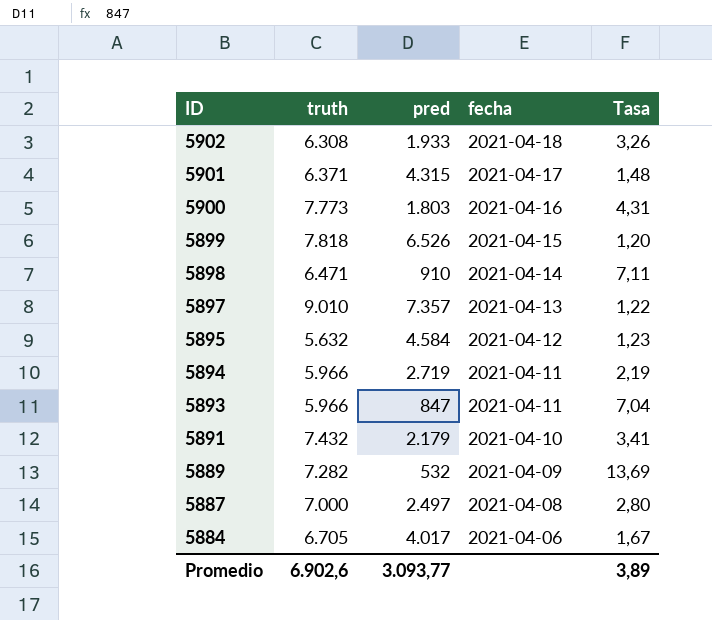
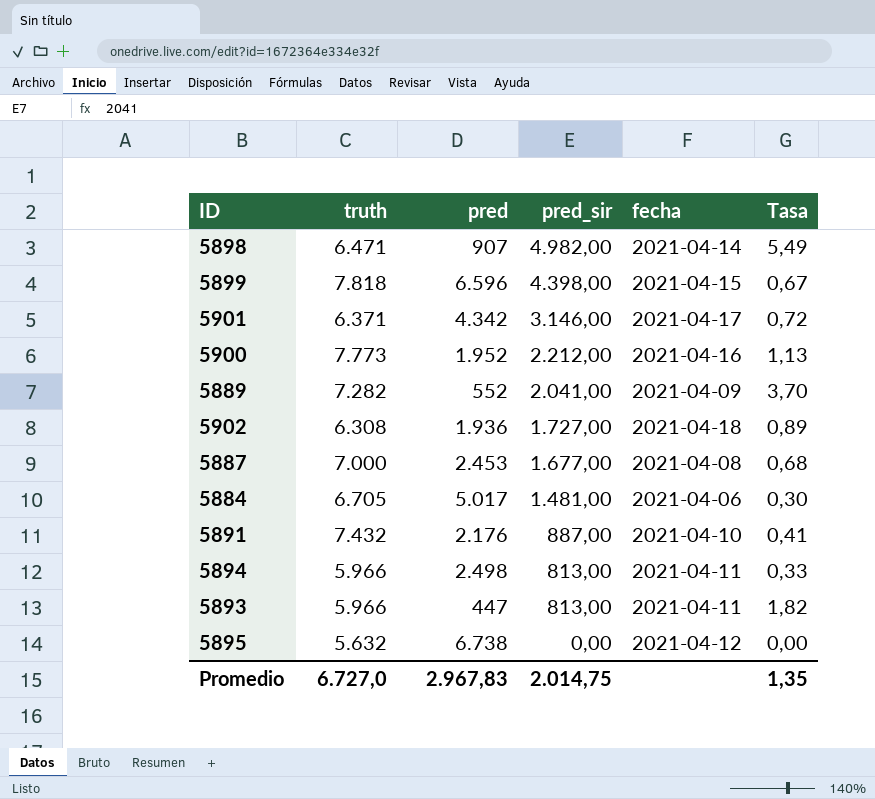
row order: ID descending -> pred_sir descending
column pred_sir | position: none -> 4
column Tasa | formula: [truth] / [pred] -> [pred_sir] / [pred]
row 5897: 9.010 | 7.357 | 2021-04-13 | 1,22 -> none
5898 | pred: 910 -> 907
5899 | pred: 6.526 -> 6.596
5901 | pred: 4.315 -> 4.342
5900 | pred: 1.803 -> 1.952
5889 | pred: 532 -> 552
5902 | pred: 1.933 -> 1.936
5887 | pred: 2.497 -> 2.453
5884 | pred: 4.017 -> 5.017
5891 | pred: 2.179 -> 2.176
5894 | pred: 2.719 -> 2.498
5893 | pred: 847 -> 447
5895 | pred: 4.584 -> 6.738
Promedio | truth: 6.902,6 -> 6.727,0
Promedio | pred: 3.093,77 -> 2.967,83
Promedio | Tasa: 3,89 -> 1,35

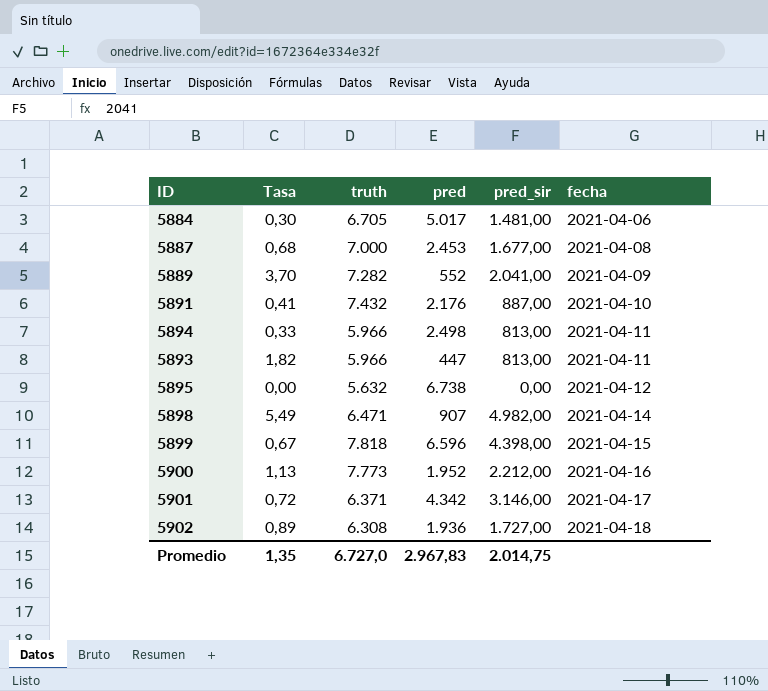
row order: pred_sir descending -> fecha ascending
column Tasa | position: 6 -> 2

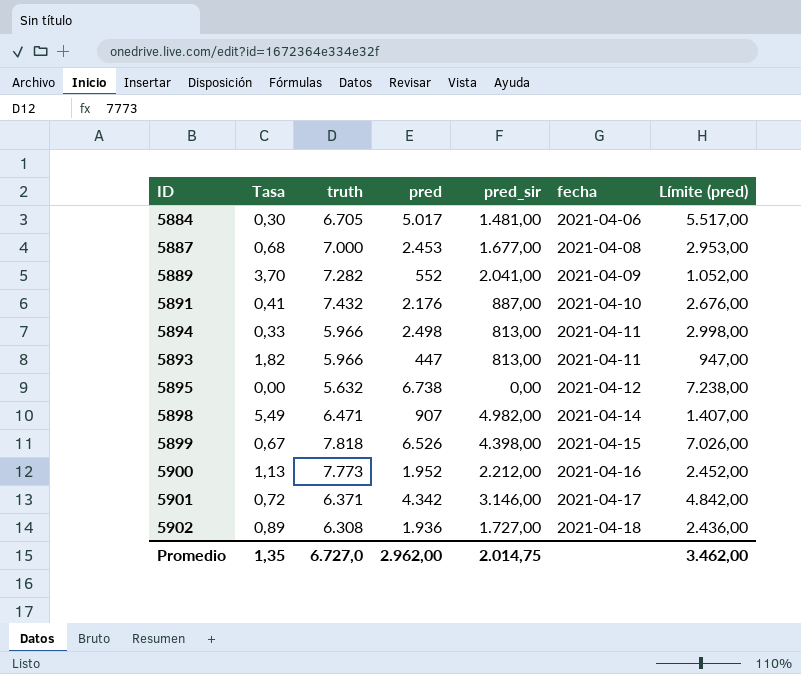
column Límite (pred) | formula: none -> [pred] + 500
5899 | pred: 6.596 -> 6.526
Promedio | pred: 2.967,83 -> 2.962,00

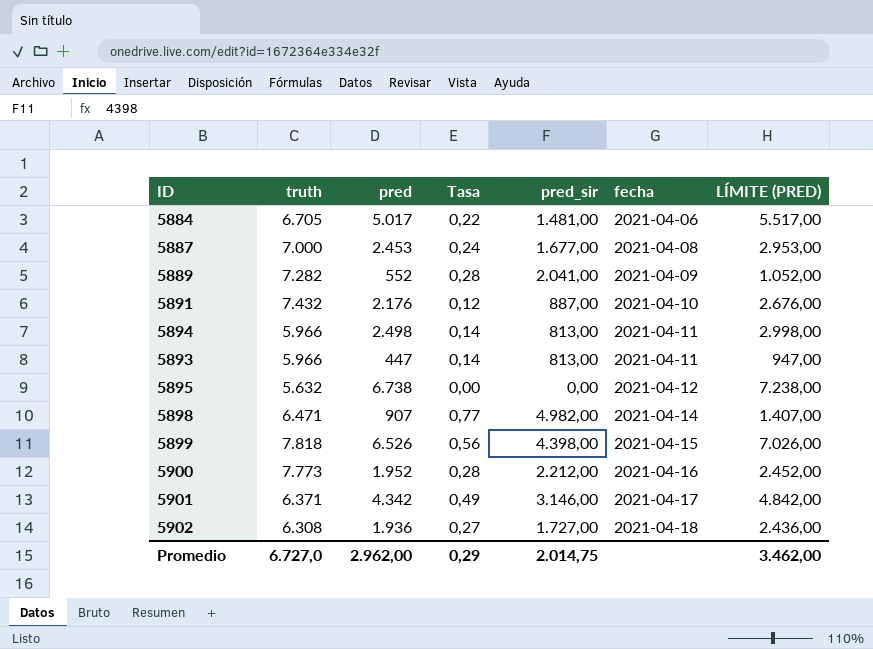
column Tasa | formula: [pred_sir] / [pred] -> [pred_sir] / [truth]
column Tasa | position: 2 -> 4
column name: Límite (pred) -> LÍMITE (PRED)
Promedio | Tasa: 1,35 -> 0,29

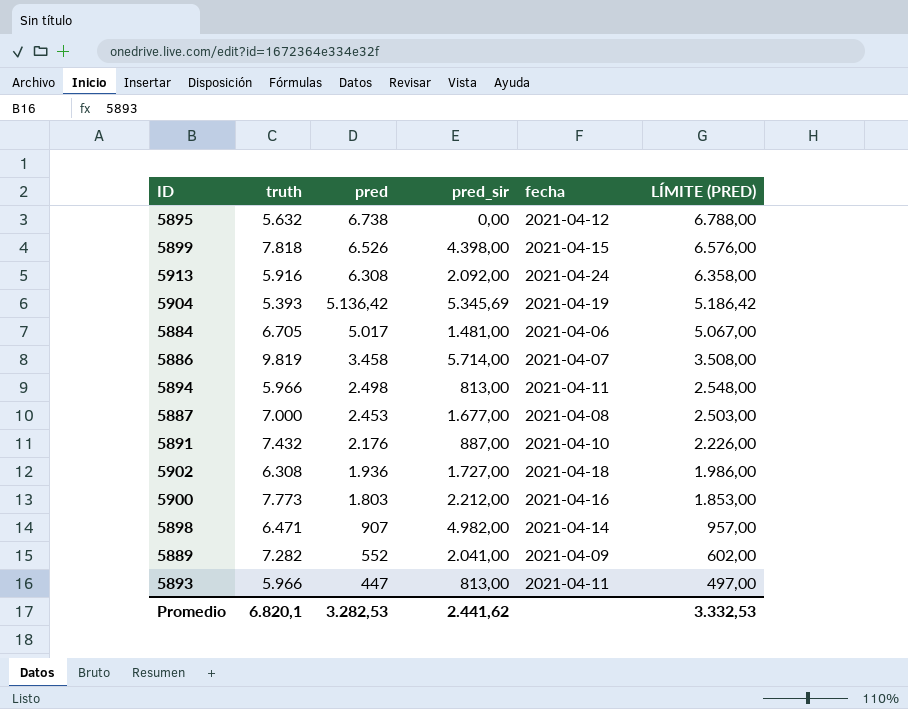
row order: fecha ascending -> pred descending
column Tasa | formula: [pred_sir] / [truth] -> none
column LÍMITE (PRED) | formula: [pred] + 500 -> [pred] + 50
row 5901: 6.371 | 4.342 | 0,49 | 3.146,00 | 2021-04-17 | 4.842,00 -> none
row 5913: none -> 5.916 | 6.308 | 2.092,00 | 2021-04-24 | 6.358,00
row 5904: none -> 5.393 | 5.136,42 | 5.345,69 | 2021-04-19 | 5.186,42
row 5886: none -> 9.819 | 3.458 | 5.714,00 | 2021-04-07 | 3.508,00
5900 | pred: 1.952 -> 1.803
Promedio | truth: 6.727,0 -> 6.820,1
Promedio | pred: 2.962,00 -> 3.282,53
Promedio | pred_sir: 2.014,75 -> 2.441,62
Promedio | LÍMITE (PRED): 3.462,00 -> 3.332,53

